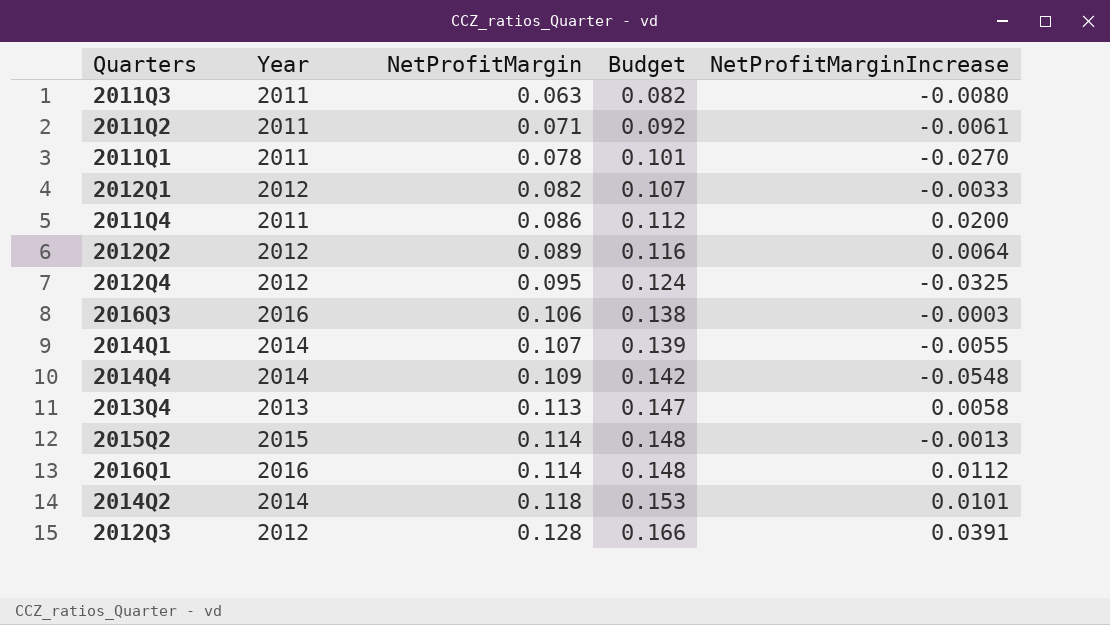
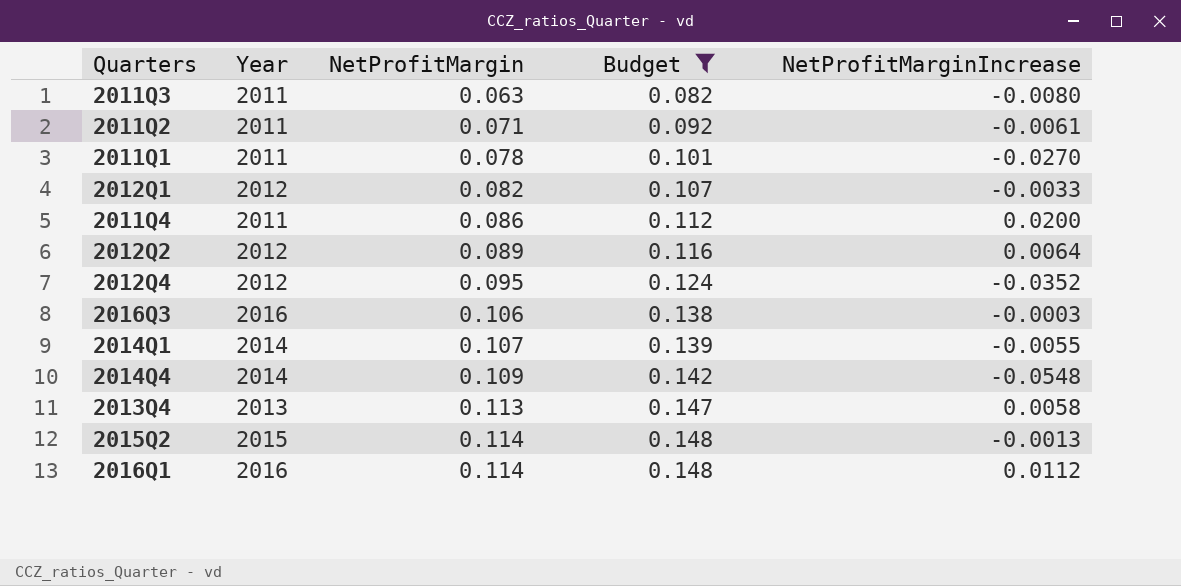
filter: none -> Budget <= 0.148
2012Q4 | NetProfitMarginIncrease: -0.0325 -> -0.0352

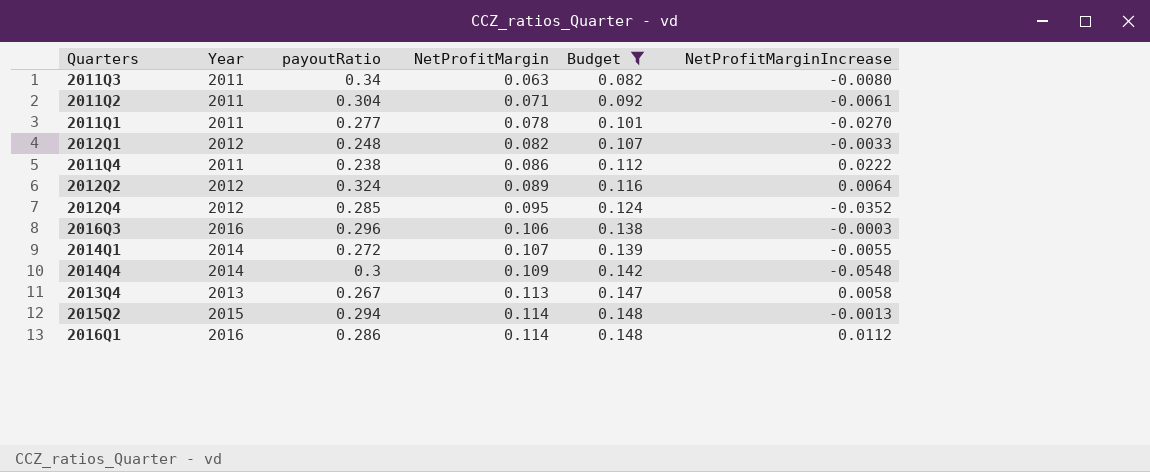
column payoutRatio | position: none -> 3
2011Q4 | NetProfitMarginIncrease: 0.0200 -> 0.0222

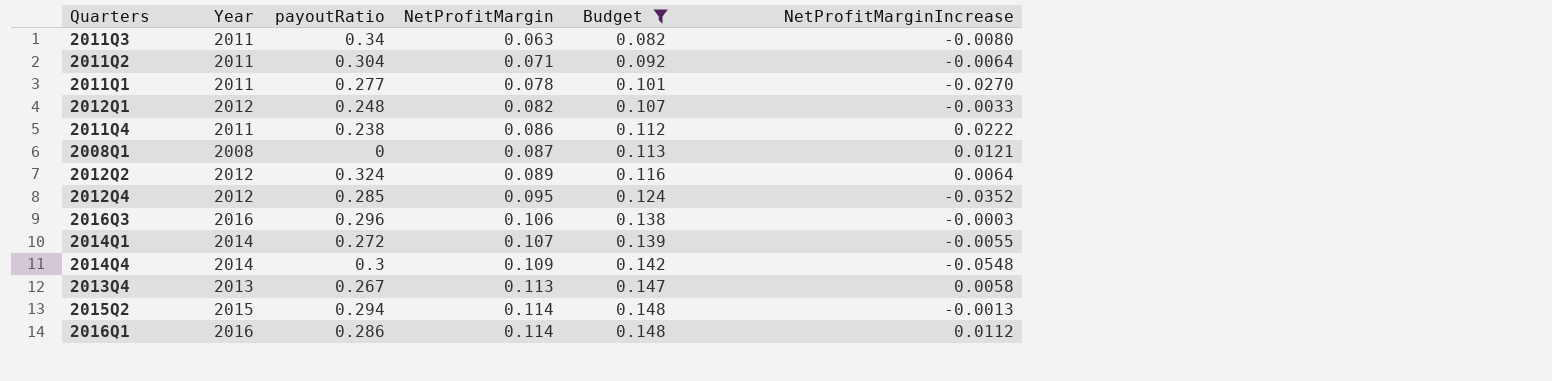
2011Q2 | NetProfitMarginIncrease: -0.0061 -> -0.0064
row 2008Q1: none -> 2008 | 0 | 0.087 | 0.113 | 0.0121

